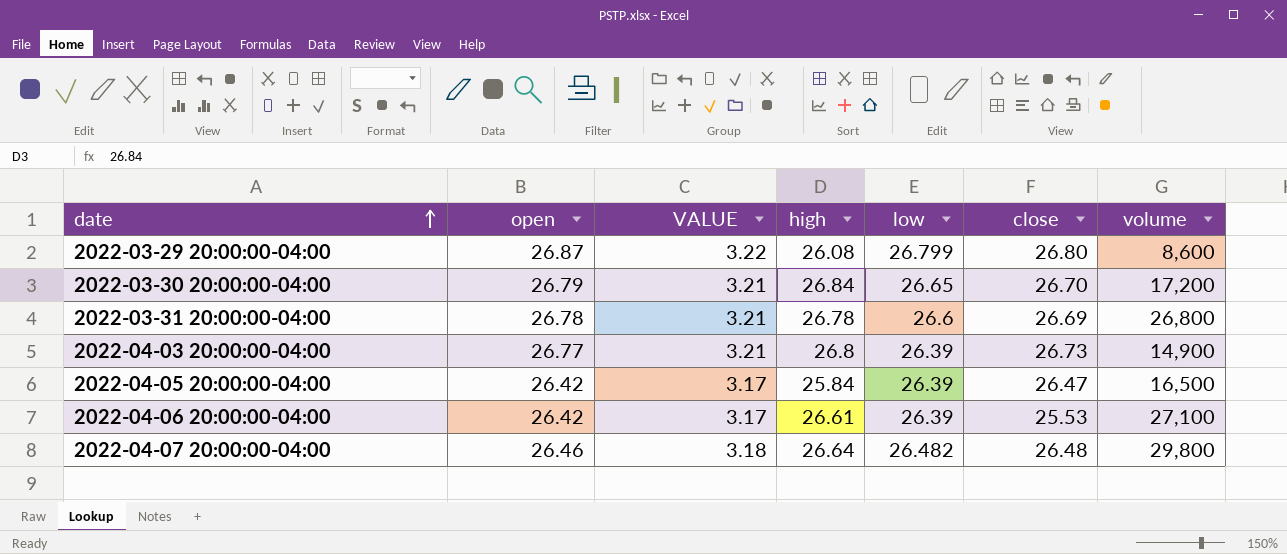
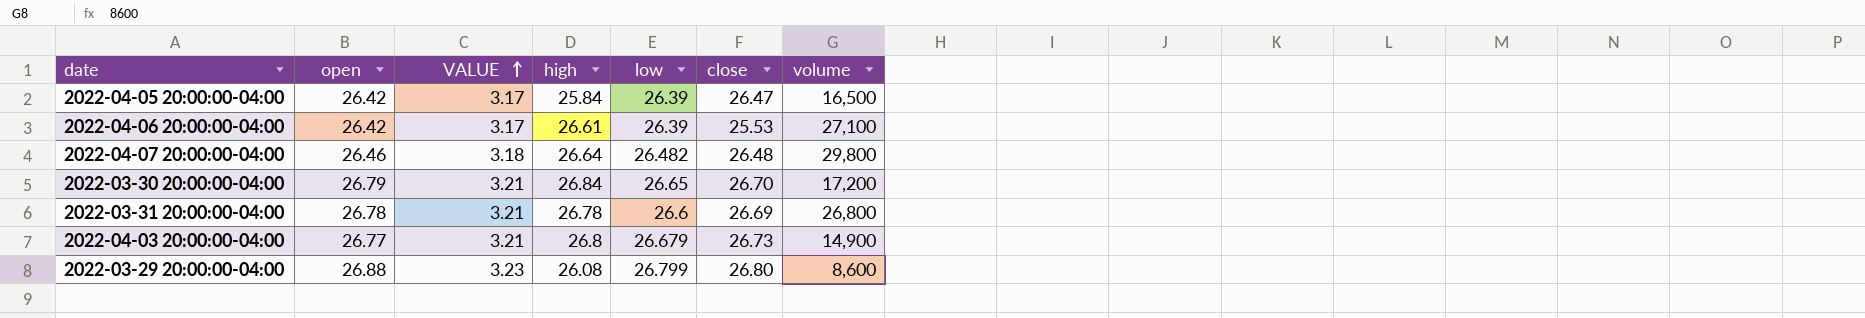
row order: date ascending -> VALUE ascending
2022-04-03 20:00:00-04:00 | low: 26.39 -> 26.679
2022-03-29 20:00:00-04:00 | open: 26.87 -> 26.88
2022-03-29 20:00:00-04:00 | VALUE: 3.22 -> 3.23

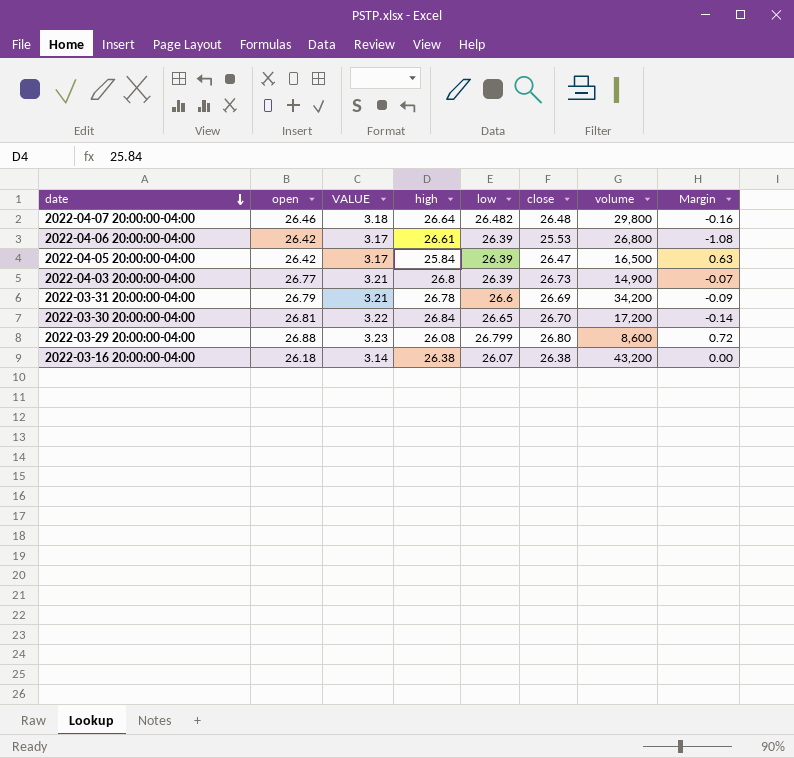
row order: VALUE ascending -> date descending
column Margin | formula: none -> [close] - [high]
2022-04-06 20:00:00-04:00 | volume: 27,100 -> 26,800
2022-04-03 20:00:00-04:00 | low: 26.679 -> 26.39
2022-03-31 20:00:00-04:00 | open: 26.78 -> 26.79
2022-03-31 20:00:00-04:00 | volume: 26,800 -> 34,200
2022-03-30 20:00:00-04:00 | open: 26.79 -> 26.81
2022-03-30 20:00:00-04:00 | VALUE: 3.21 -> 3.22
row 2022-03-16 20:00:00-04:00: none -> 26.18 | 3.14 | 26.38 | 26.07 | 26.38 | 43,200 | 0.00

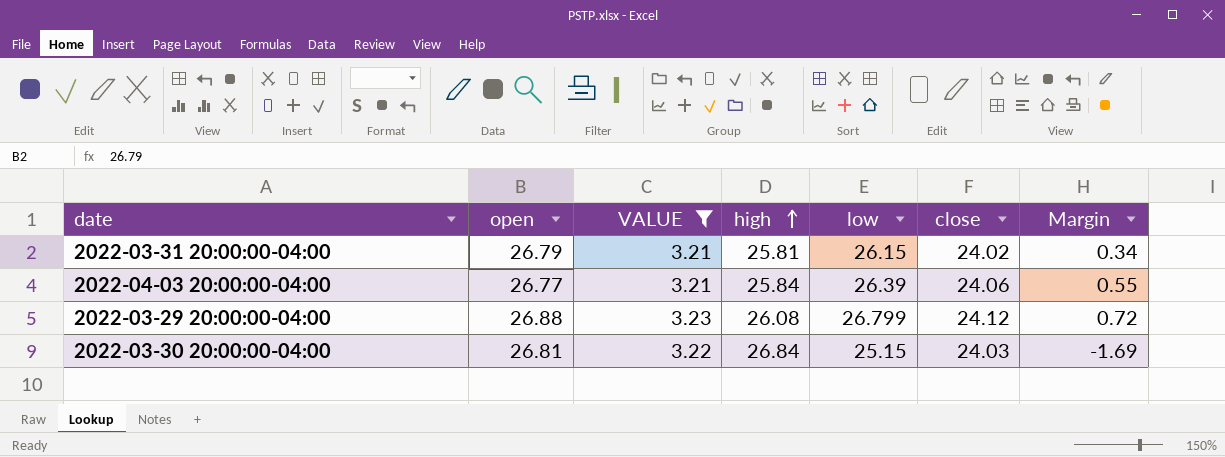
filter: none -> VALUE >= 3.21
row order: date descending -> high ascending
column volume | position: 7 -> none
column Margin | formula: [close] - [high] -> [low] - [high]
2022-03-31 20:00:00-04:00 | high: 26.78 -> 25.81
2022-03-31 20:00:00-04:00 | low: 26.6 -> 26.15
2022-03-31 20:00:00-04:00 | close: 26.69 -> 24.02
2022-04-03 20:00:00-04:00 | high: 26.8 -> 25.84
2022-04-03 20:00:00-04:00 | close: 26.73 -> 24.06
2022-03-29 20:00:00-04:00 | close: 26.80 -> 24.12
2022-03-30 20:00:00-04:00 | low: 26.65 -> 25.15
2022-03-30 20:00:00-04:00 | close: 26.70 -> 24.03

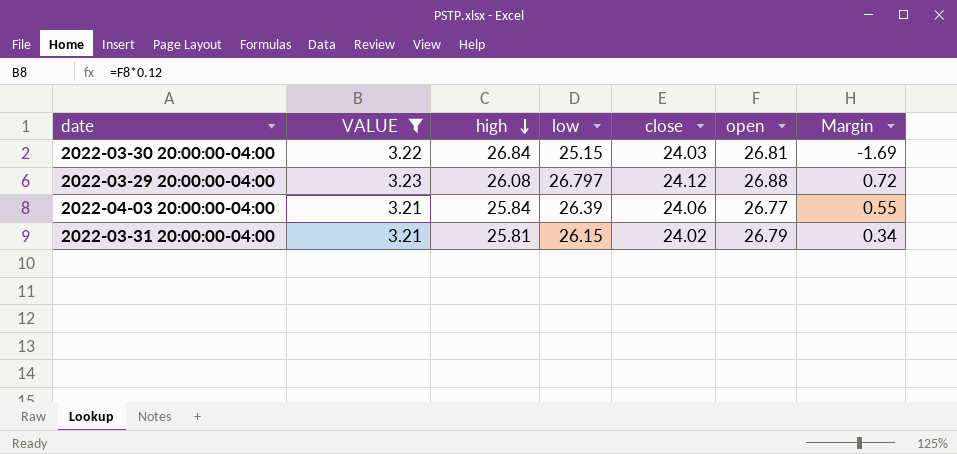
row order: high ascending -> high descending
column open | position: 2 -> 6
2022-03-29 20:00:00-04:00 | low: 26.799 -> 26.797

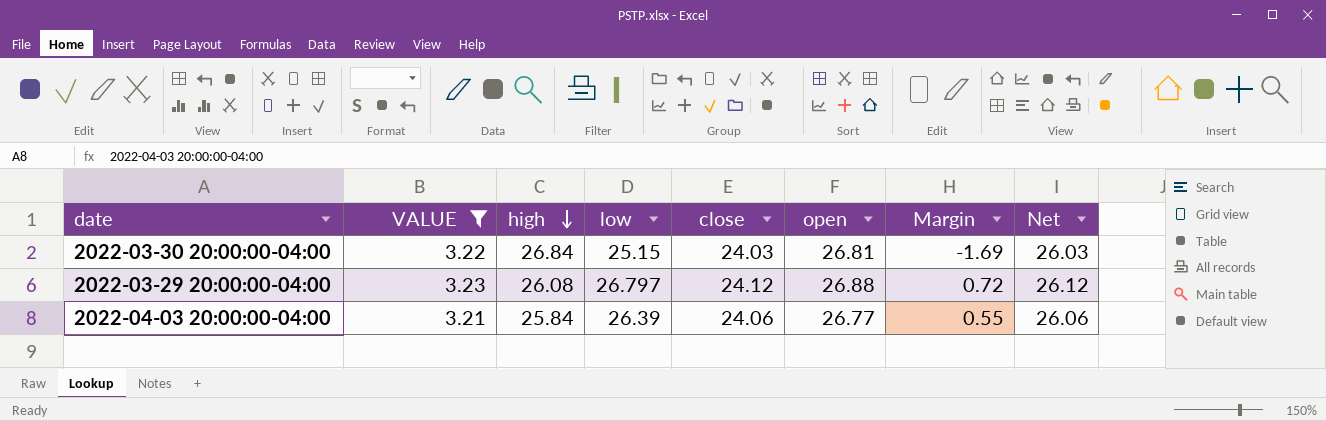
column Net | formula: none -> [close] + 2
row 2022-03-31 20:00:00-04:00: 3.21 | 25.81 | 26.15 | 24.02 | 26.79 | 0.34 -> none

